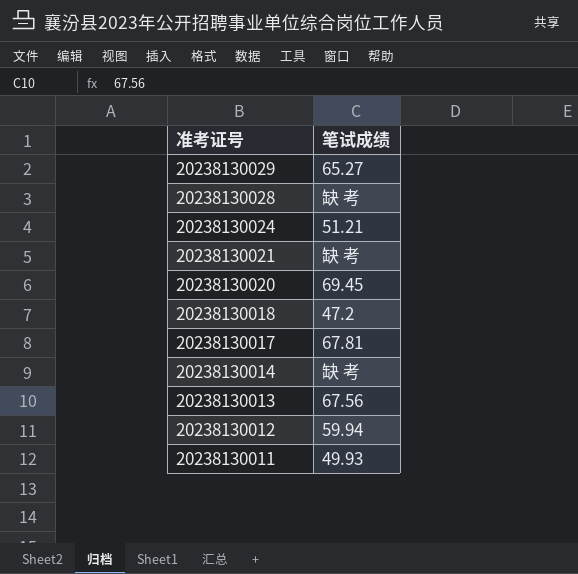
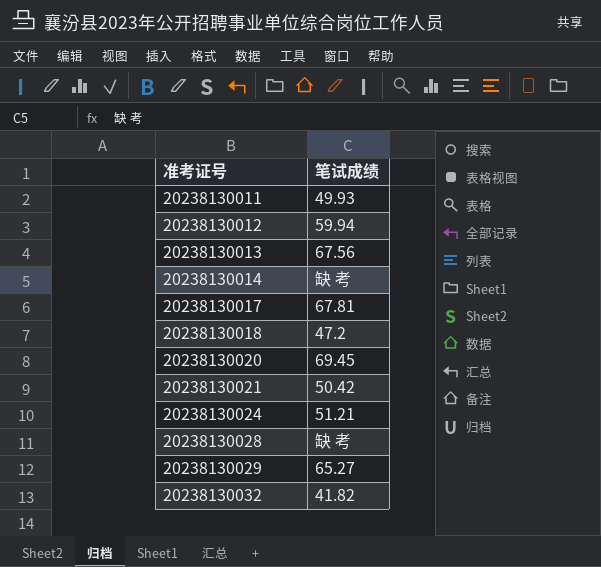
row order: 准考证号 descending -> 准考证号 ascending
20238130021 | 笔试成绩: 缺 考 -> 50.42
row 20238130032: none -> 41.82

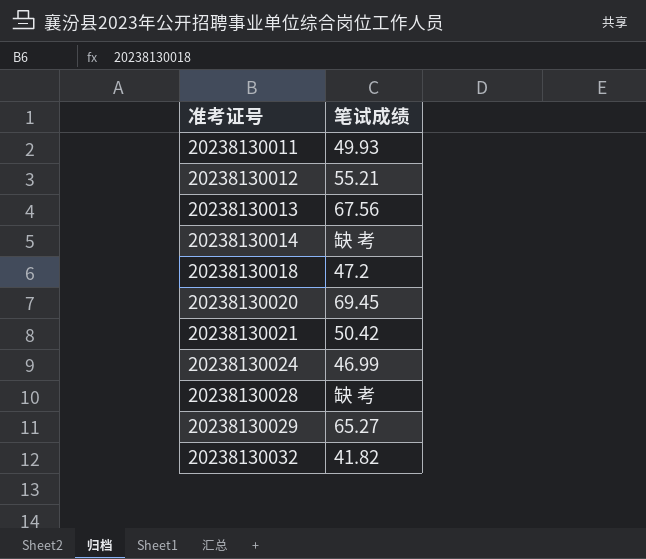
row 20238130017: 67.81 -> none
20238130012 | 笔试成绩: 59.94 -> 55.21
20238130024 | 笔试成绩: 51.21 -> 46.99

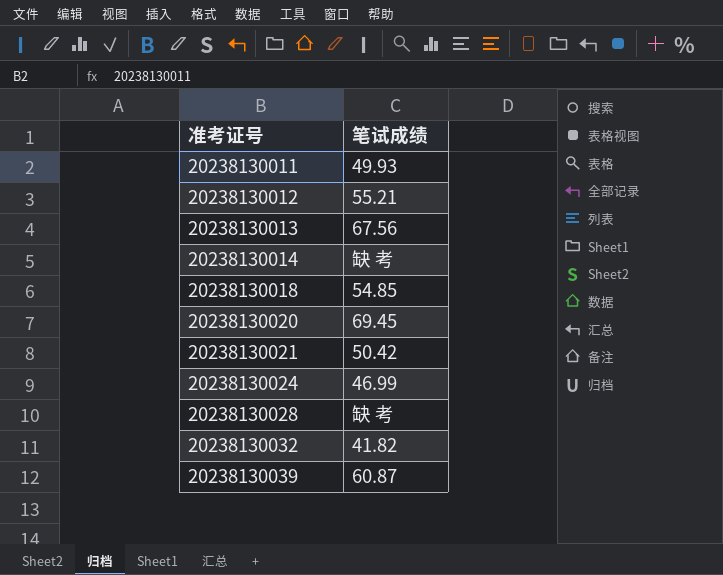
row 20238130029: 65.27 -> none
20238130018 | 笔试成绩: 47.2 -> 54.85
row 20238130039: none -> 60.87

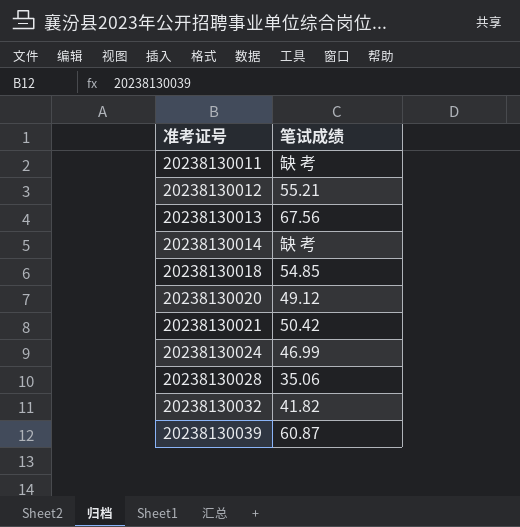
20238130011 | 笔试成绩: 49.93 -> 缺 考
20238130020 | 笔试成绩: 69.45 -> 49.12
20238130028 | 笔试成绩: 缺 考 -> 35.06

